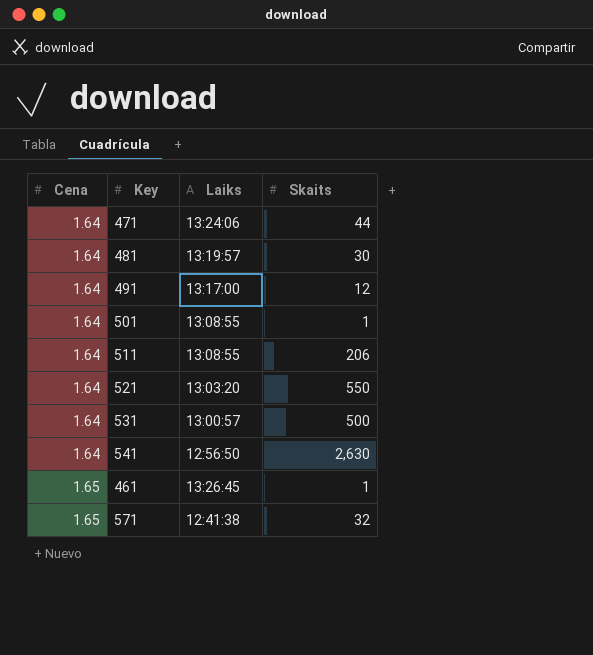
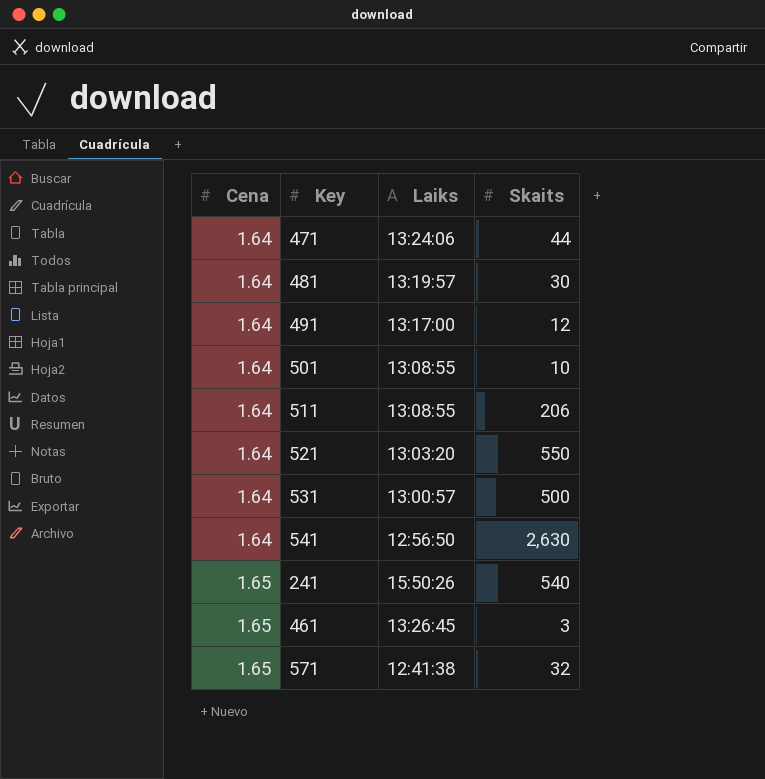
501 | Skaits: 1 -> 10
row 241: none -> 1.65 | 15:50:26 | 540
461 | Skaits: 1 -> 3

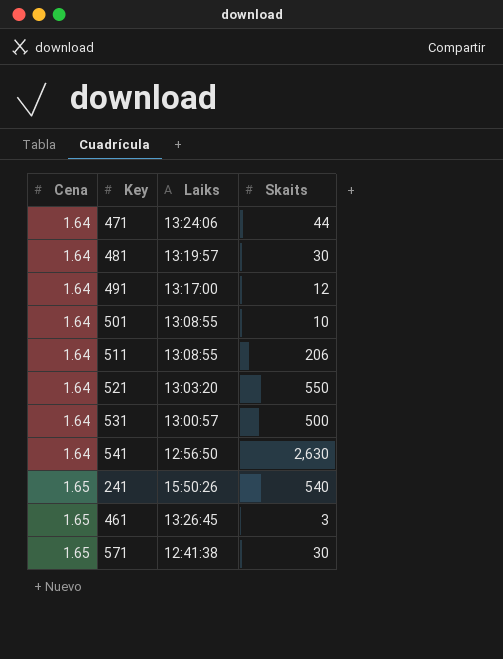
571 | Skaits: 32 -> 30

